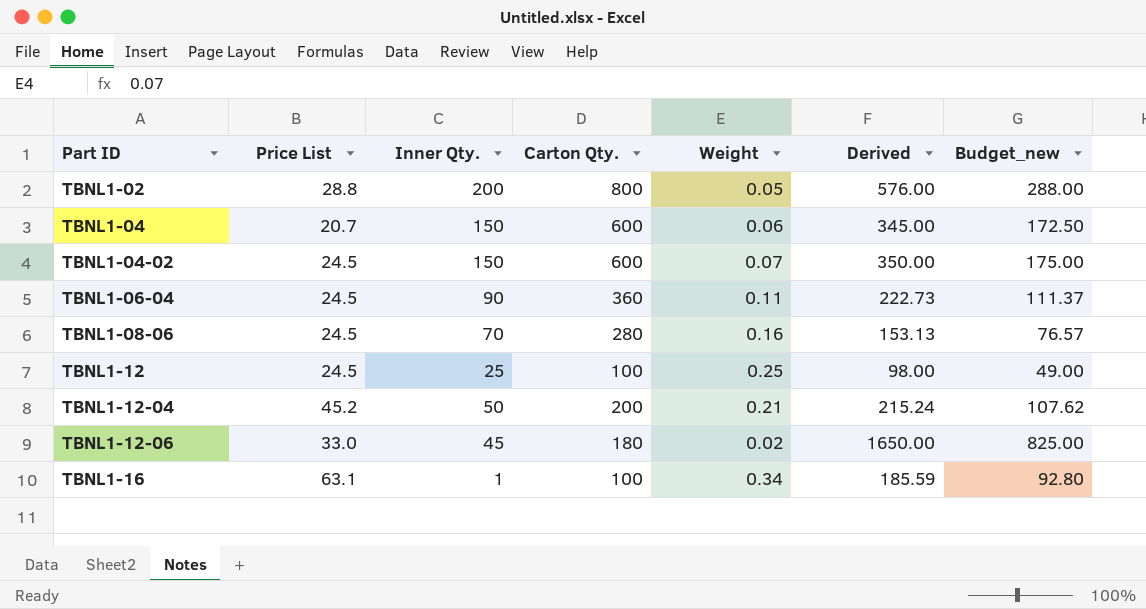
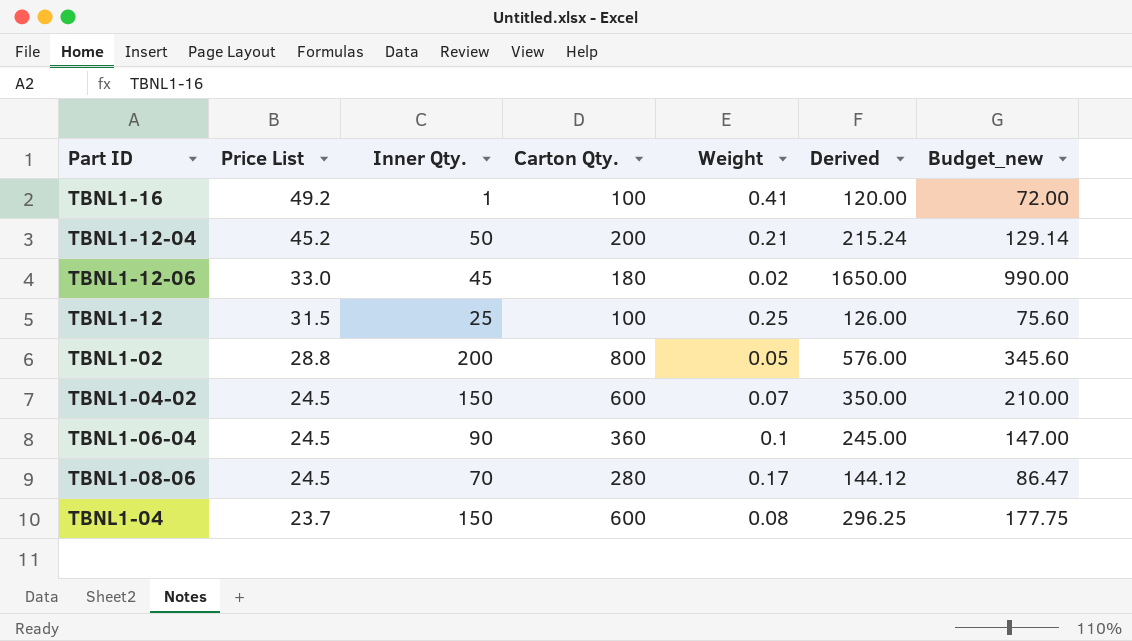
row order: Part ID ascending -> Price List descending
column Budget_new | formula: [Derived] * 0.5 -> [Derived] * 0.6
TBNL1-16 | Price List: 63.1 -> 49.2
TBNL1-16 | Weight: 0.34 -> 0.41
TBNL1-16 | Derived: 185.59 -> 120.00
TBNL1-12 | Price List: 24.5 -> 31.5
TBNL1-12 | Derived: 98.00 -> 126.00
TBNL1-06-04 | Weight: 0.11 -> 0.1
TBNL1-06-04 | Derived: 222.73 -> 245.00
TBNL1-08-06 | Weight: 0.16 -> 0.17
TBNL1-08-06 | Derived: 153.13 -> 144.12
TBNL1-04 | Price List: 20.7 -> 23.7
TBNL1-04 | Weight: 0.06 -> 0.08
TBNL1-04 | Derived: 345.00 -> 296.25

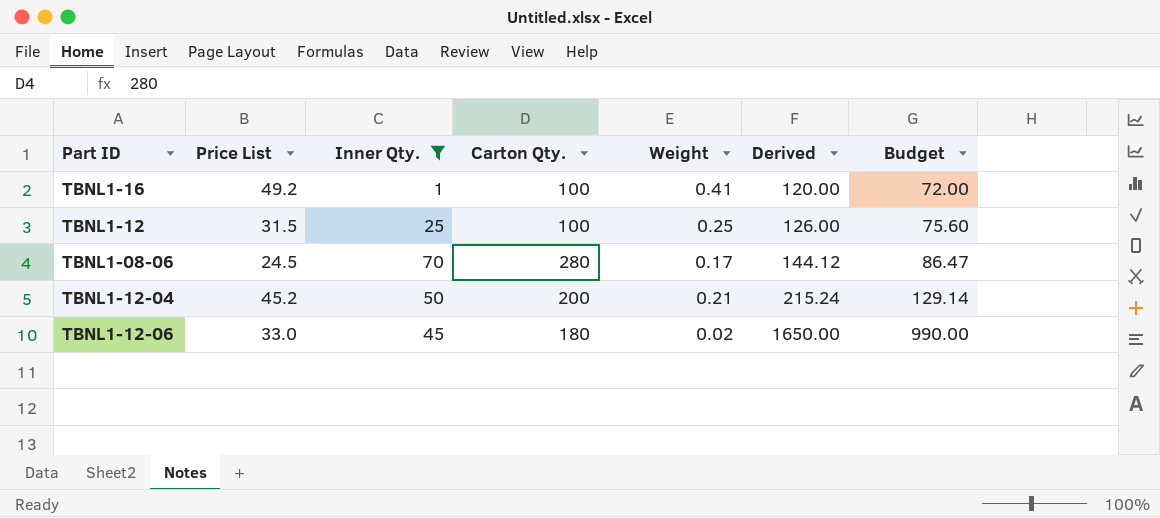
filter: none -> Inner Qty. <= 70
row order: Price List descending -> Derived ascending
column name: Budget_new -> Budget

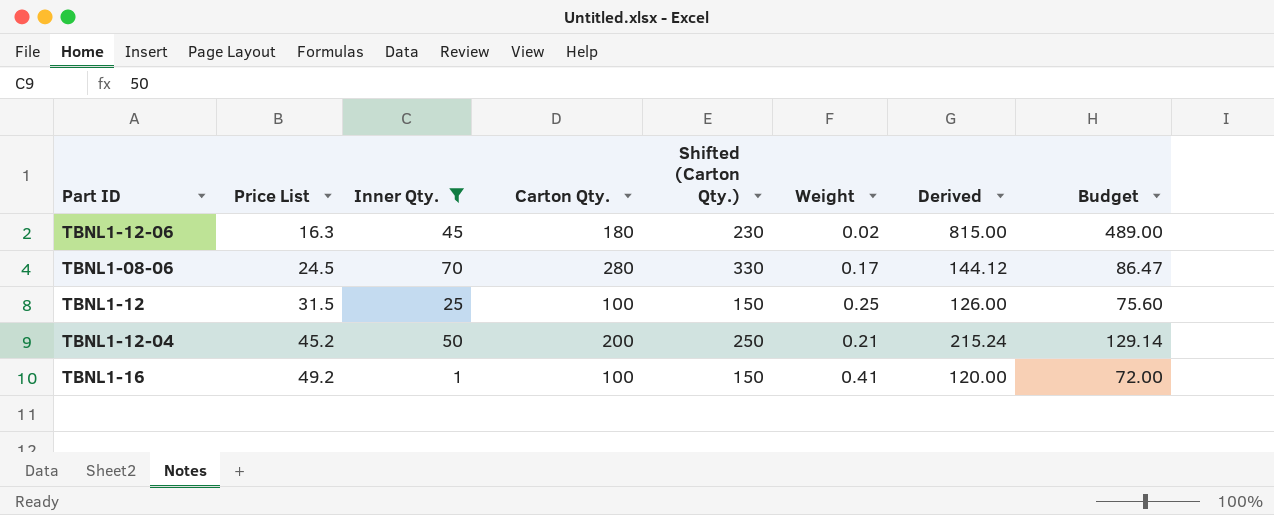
row order: Derived ascending -> Price List ascending
column Shifted (Carton Qty.) | formula: none -> [Carton Qty.] + 50
TBNL1-12-06 | Price List: 33.0 -> 16.3
TBNL1-12-06 | Derived: 1650.00 -> 815.00
TBNL1-12-06 | Budget: 990.00 -> 489.00

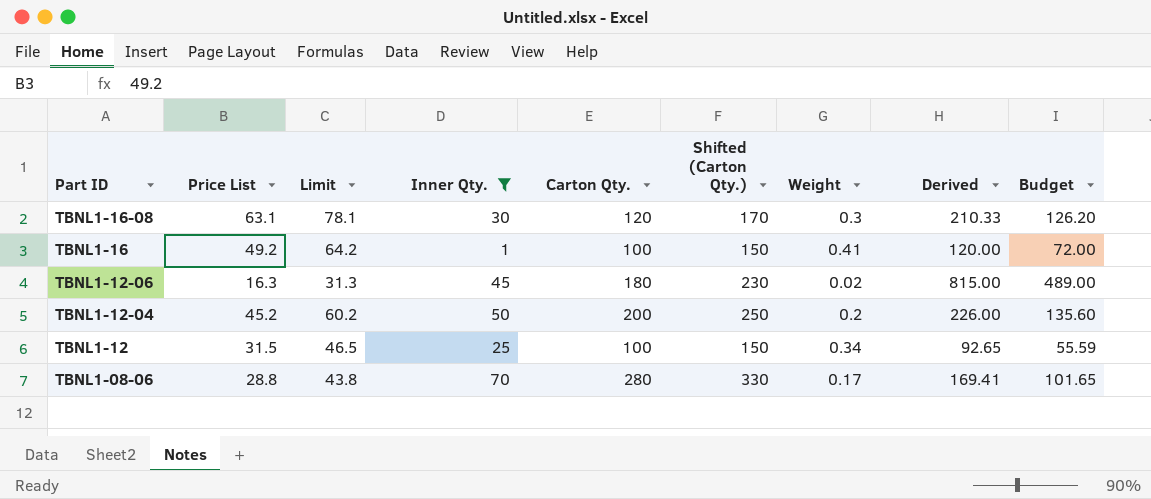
row order: Price List ascending -> Part ID descending
column Limit | formula: none -> [Price List] + 15
row TBNL1-16-08: none -> 63.1 | 78.1 | 30 | 120 | 170 | 0.3 | 210.33 | 126.20
TBNL1-12-04 | Weight: 0.21 -> 0.2
TBNL1-12-04 | Derived: 215.24 -> 226.00
TBNL1-12-04 | Budget: 129.14 -> 135.60
TBNL1-12 | Weight: 0.25 -> 0.34
TBNL1-12 | Derived: 126.00 -> 92.65
TBNL1-12 | Budget: 75.60 -> 55.59
TBNL1-08-06 | Price List: 24.5 -> 28.8
TBNL1-08-06 | Derived: 144.12 -> 169.41
TBNL1-08-06 | Budget: 86.47 -> 101.65

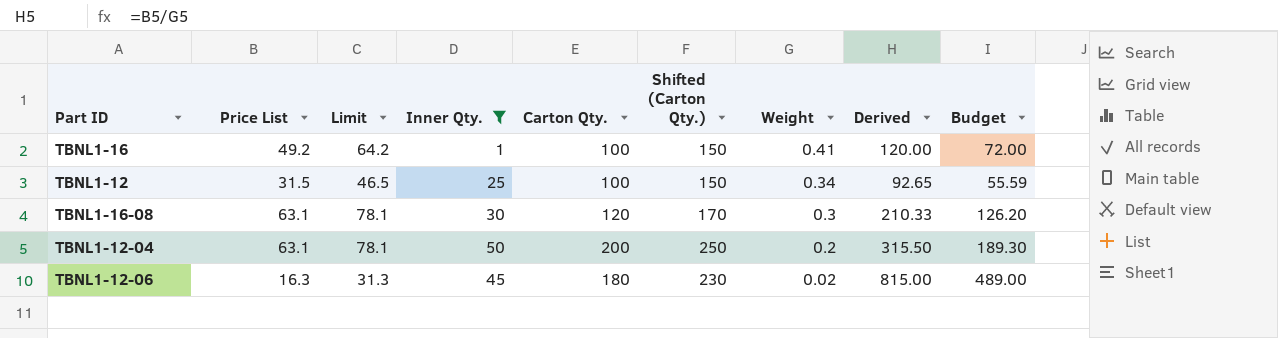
row order: Part ID descending -> Weight descending
row TBNL1-08-06: 28.8 | 43.8 | 70 | 280 | 330 | 0.17 | 169.41 | 101.65 -> none
TBNL1-12-04 | Price List: 45.2 -> 63.1
TBNL1-12-04 | Limit: 60.2 -> 78.1
TBNL1-12-04 | Derived: 226.00 -> 315.50
TBNL1-12-04 | Budget: 135.60 -> 189.30

